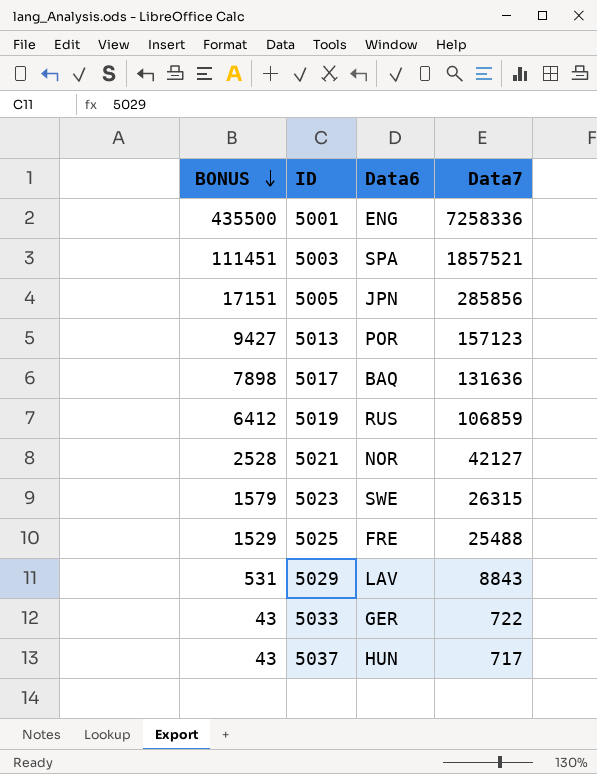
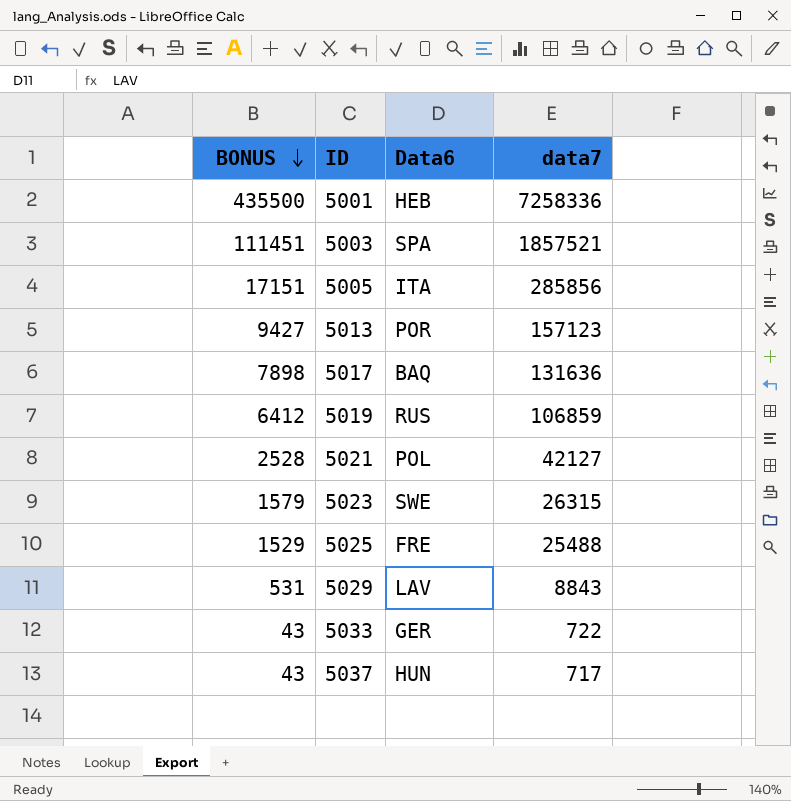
column name: Data7 -> data7
5001 | Data6: ENG -> HEB
5005 | Data6: JPN -> ITA
5021 | Data6: NOR -> POL

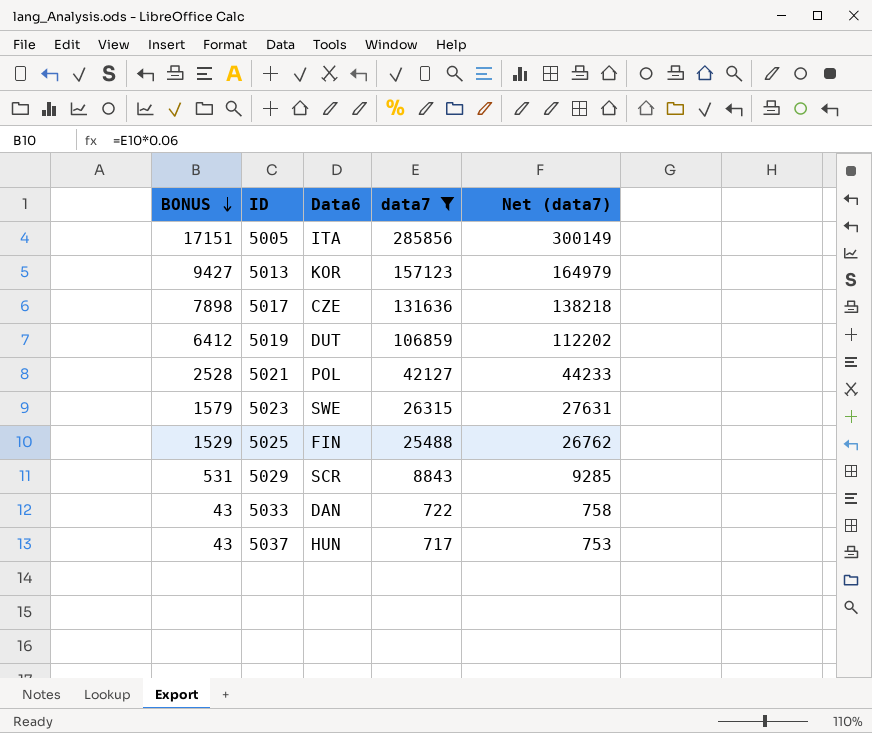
filter: none -> data7 <= 285856
column Net (data7) | formula: none -> [data7] * 1.05
5013 | Data6: POR -> KOR
5017 | Data6: BAQ -> CZE
5019 | Data6: RUS -> DUT
5025 | Data6: FRE -> FIN
5029 | Data6: LAV -> SCR
5033 | Data6: GER -> DAN

